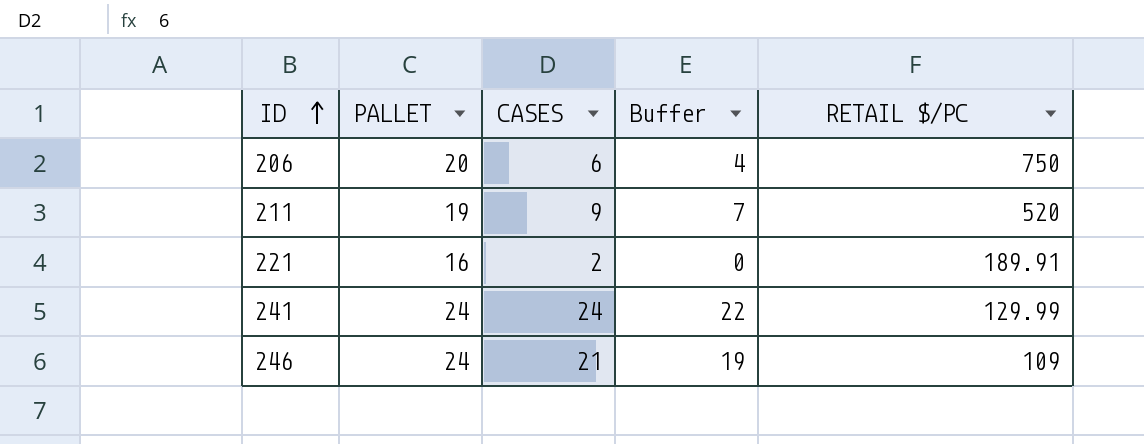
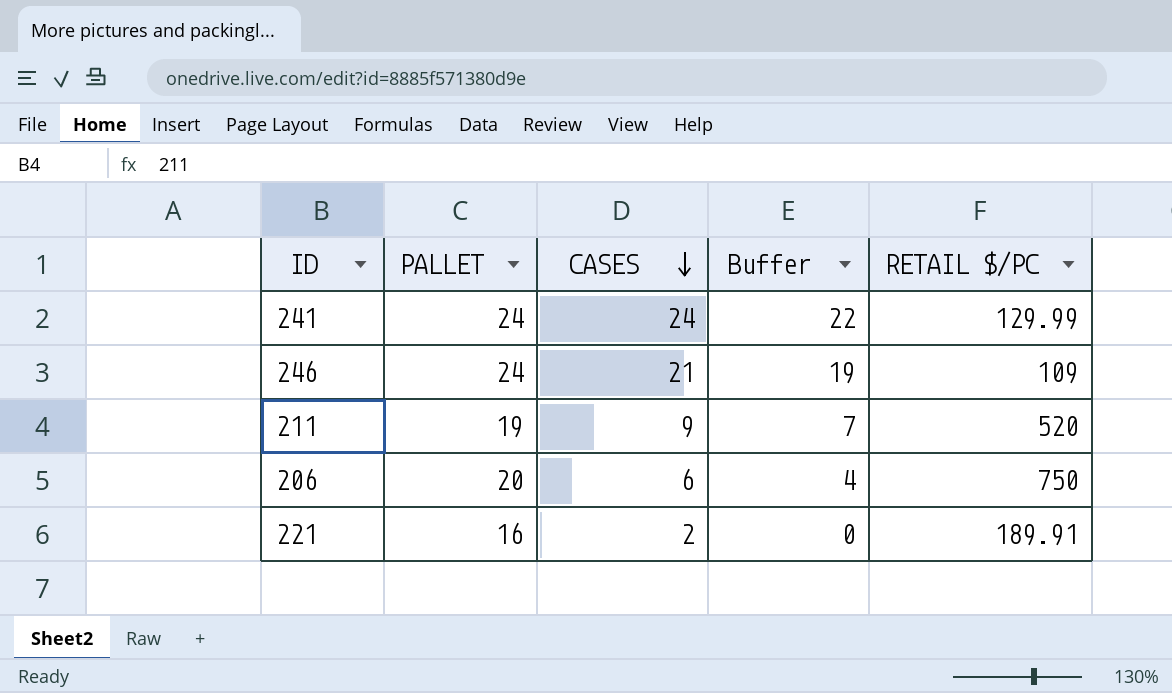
row order: ID ascending -> CASES descending

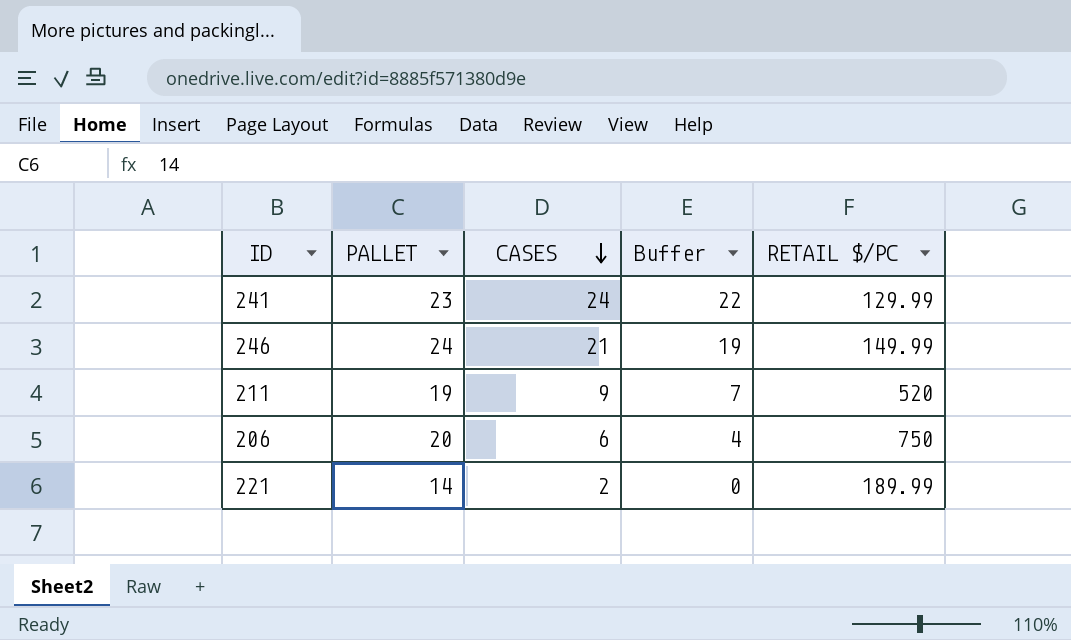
241 | PALLET: 24 -> 23
246 | RETAIL $/PC: 109 -> 149.99
221 | PALLET: 16 -> 14
221 | RETAIL $/PC: 189.91 -> 189.99

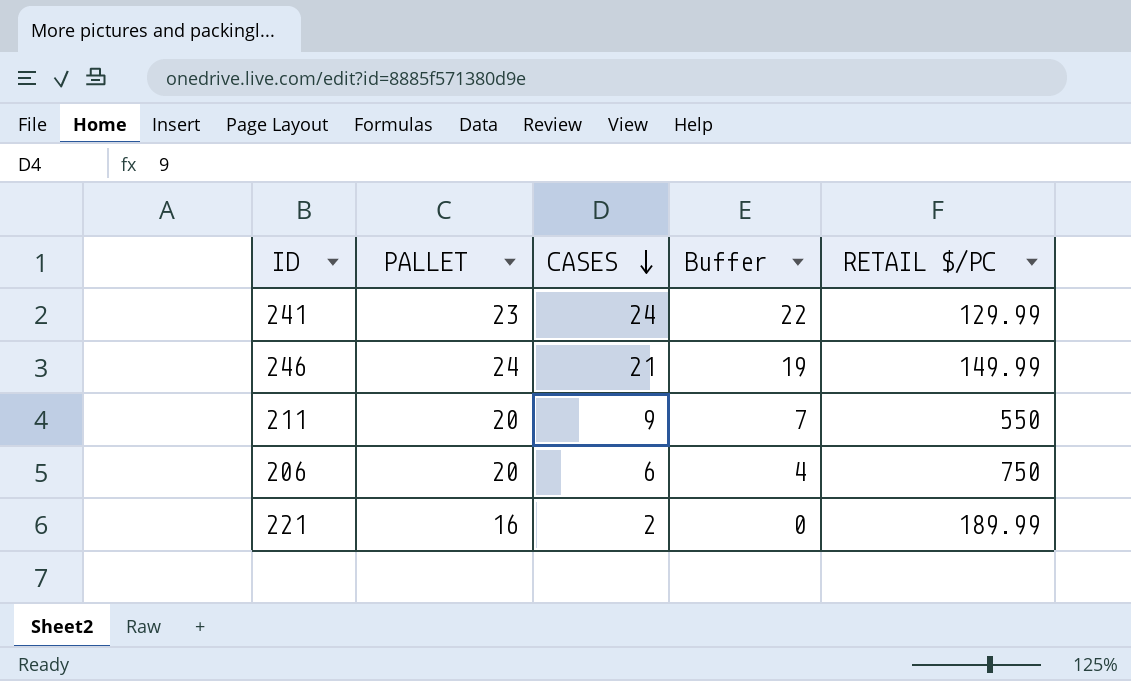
211 | PALLET: 19 -> 20
211 | RETAIL $/PC: 520 -> 550
221 | PALLET: 14 -> 16

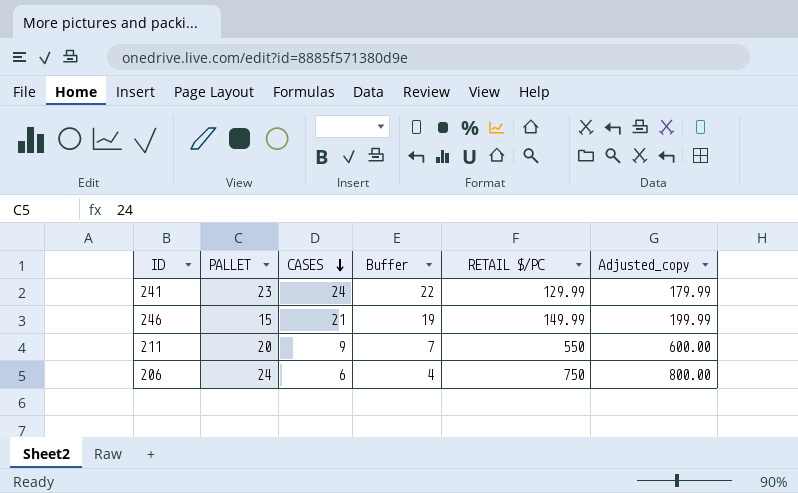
column Adjusted_copy | formula: none -> [RETAIL $/PC] + 50
row 221: 16 | 2 | 0 | 189.99 -> none
246 | PALLET: 24 -> 15
206 | PALLET: 20 -> 24

